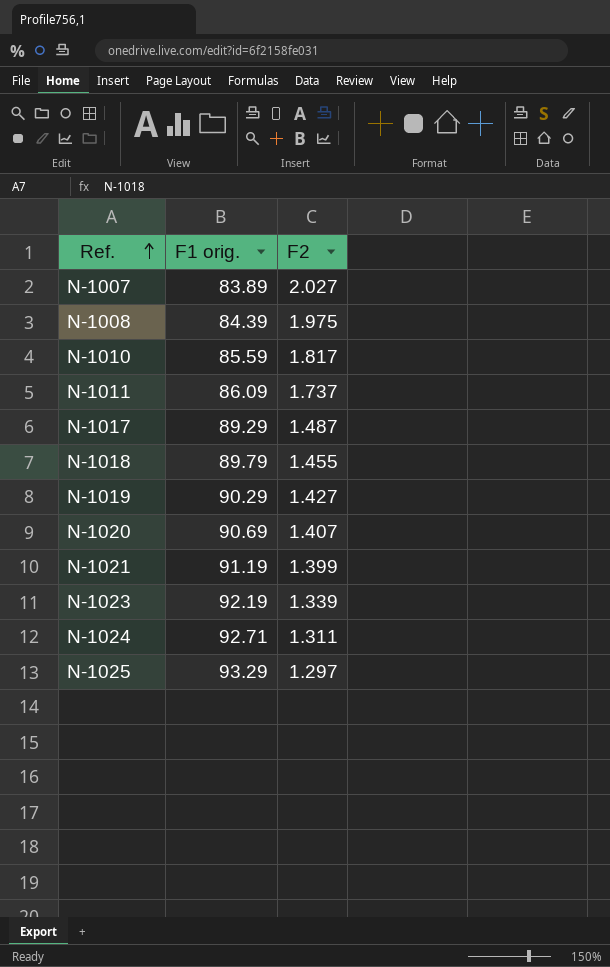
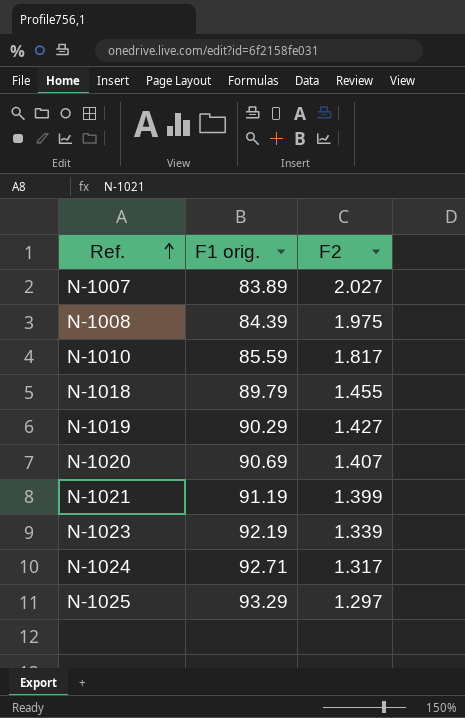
row N-1011: 86.09 | 1.737 -> none
row N-1017: 89.29 | 1.487 -> none
N-1024 | F2: 1.311 -> 1.317

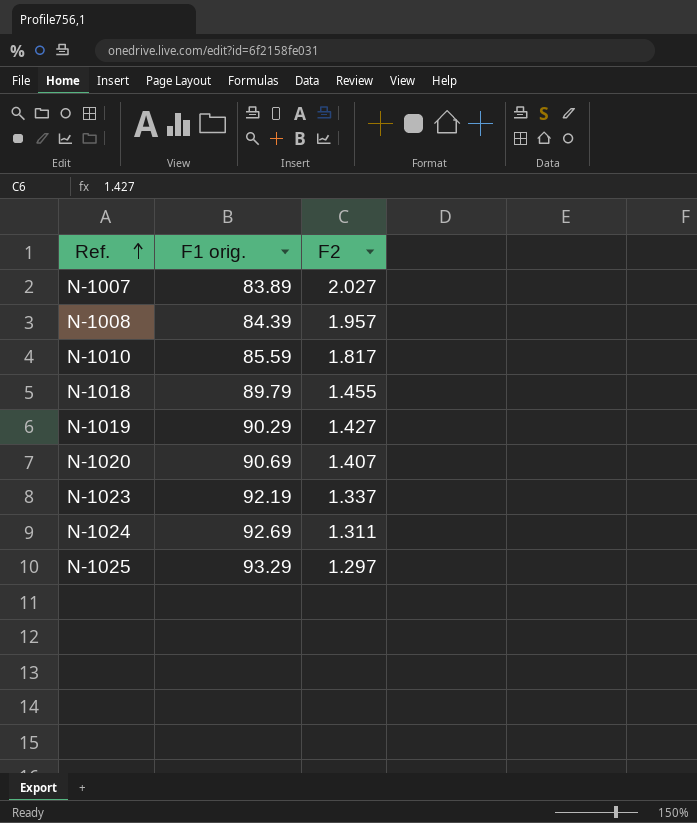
row N-1021: 91.19 | 1.399 -> none
N-1008 | F2: 1.975 -> 1.957
N-1023 | F2: 1.339 -> 1.337
N-1024 | F1 orig.: 92.71 -> 92.69
N-1024 | F2: 1.317 -> 1.311

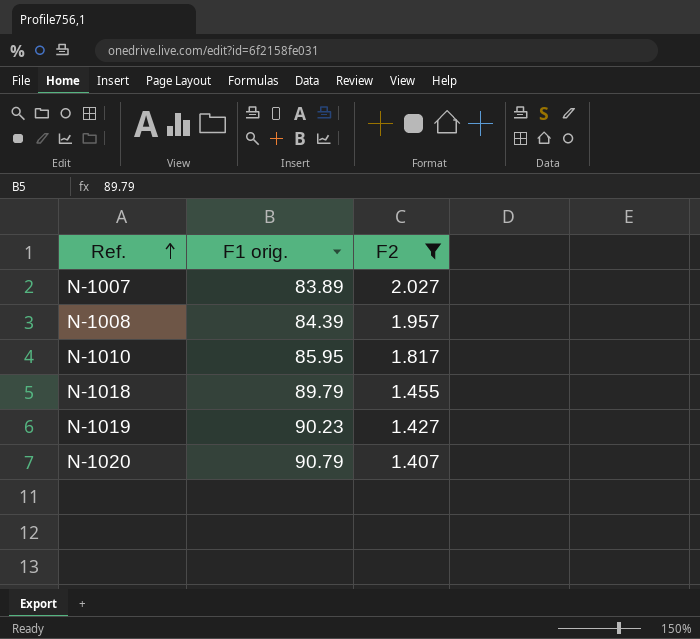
filter: none -> F2 >= 1.407
N-1010 | F1 orig.: 85.59 -> 85.95
N-1019 | F1 orig.: 90.29 -> 90.23
N-1020 | F1 orig.: 90.69 -> 90.79

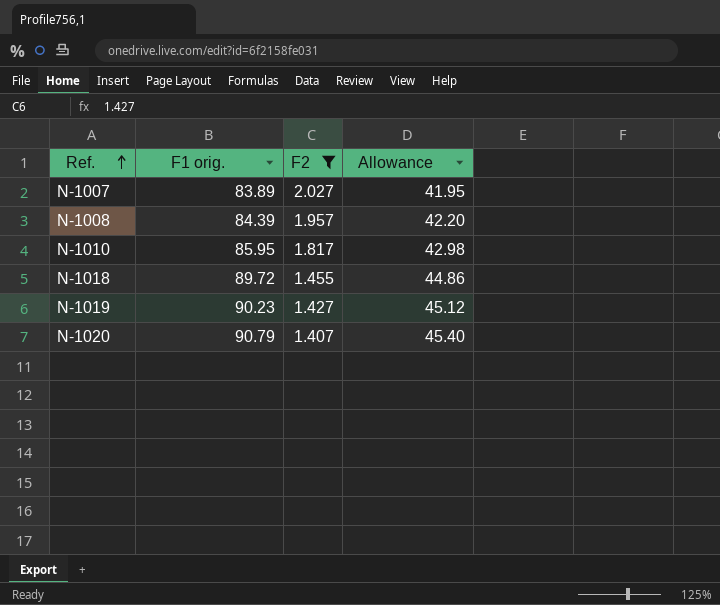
column Allowance | formula: none -> [F1 orig.] * 0.5
N-1018 | F1 orig.: 89.79 -> 89.72

